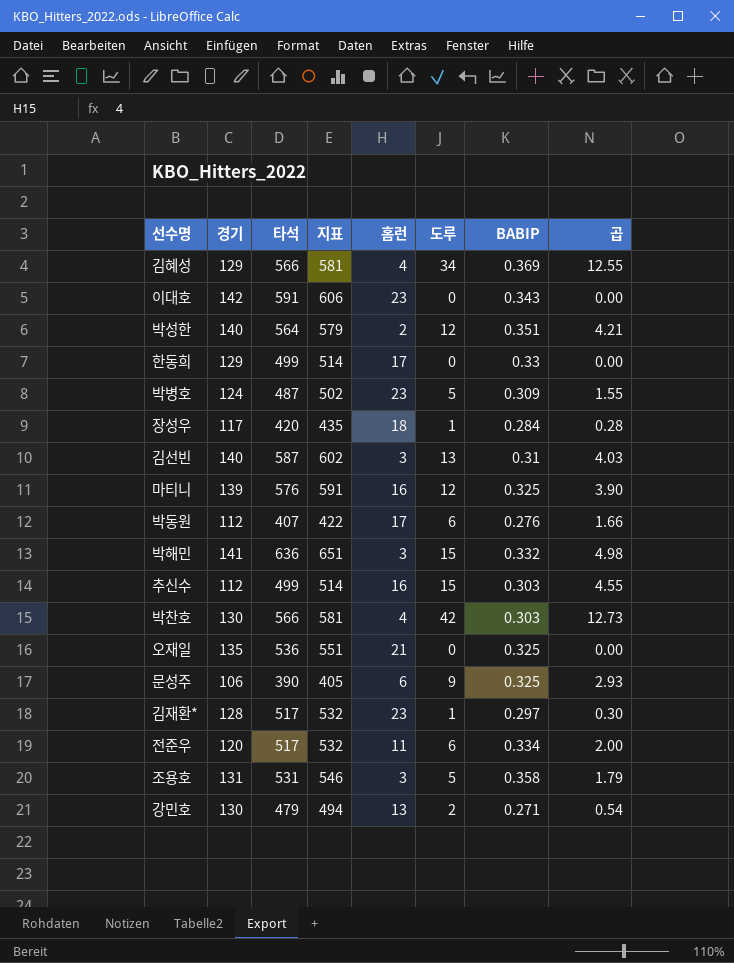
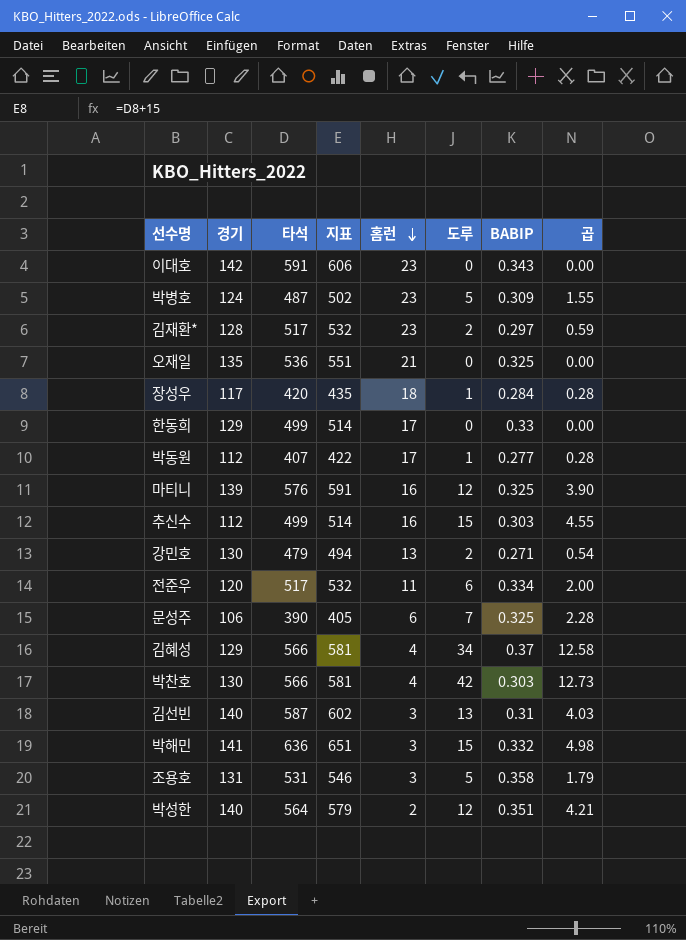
row order: none -> 홈런 descending
김재환* | 도루: 1 -> 2
김재환* | 곱: 0.30 -> 0.59
박동원 | 도루: 6 -> 1
박동원 | BABIP: 0.276 -> 0.277
박동원 | 곱: 1.66 -> 0.28
문성주 | 도루: 9 -> 7
문성주 | 곱: 2.93 -> 2.28
김혜성 | BABIP: 0.369 -> 0.37
김혜성 | 곱: 12.55 -> 12.58

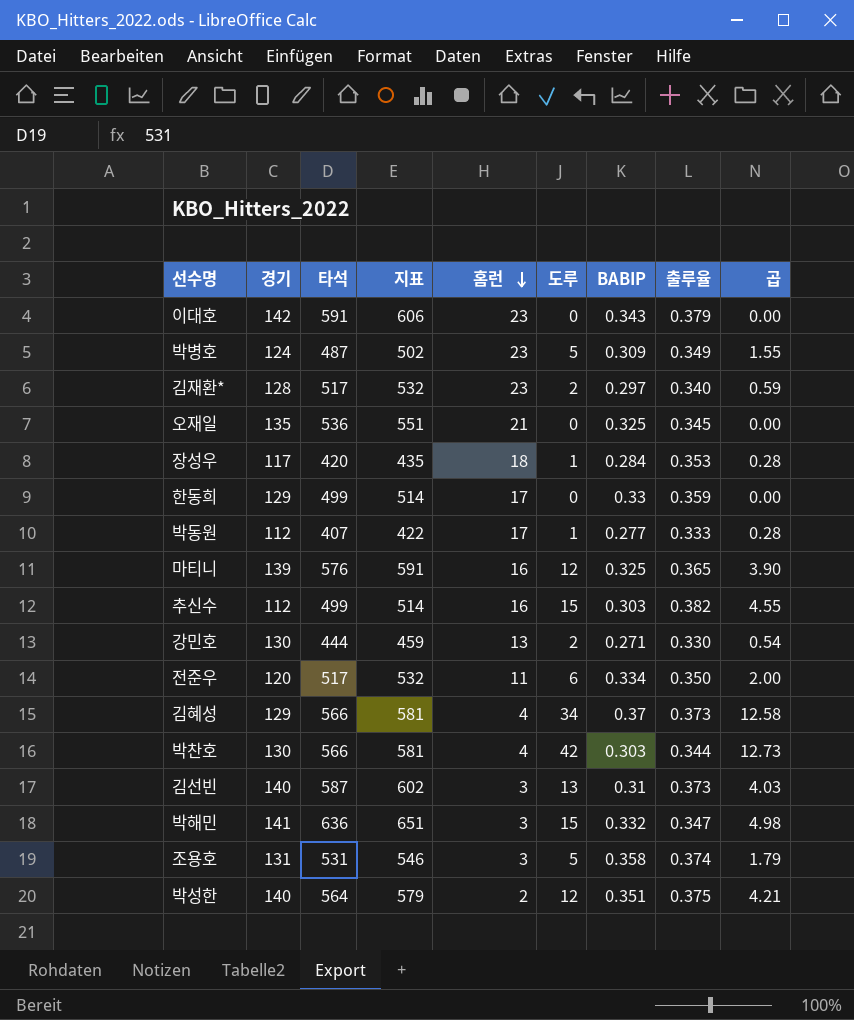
column 출루율 | position: none -> 8
row 문성주: 106 | 390 | 405 | 6 | 7 | 0.325 | 2.28 -> none
강민호 | 타석: 479 -> 444
강민호 | 지표: 494 -> 459

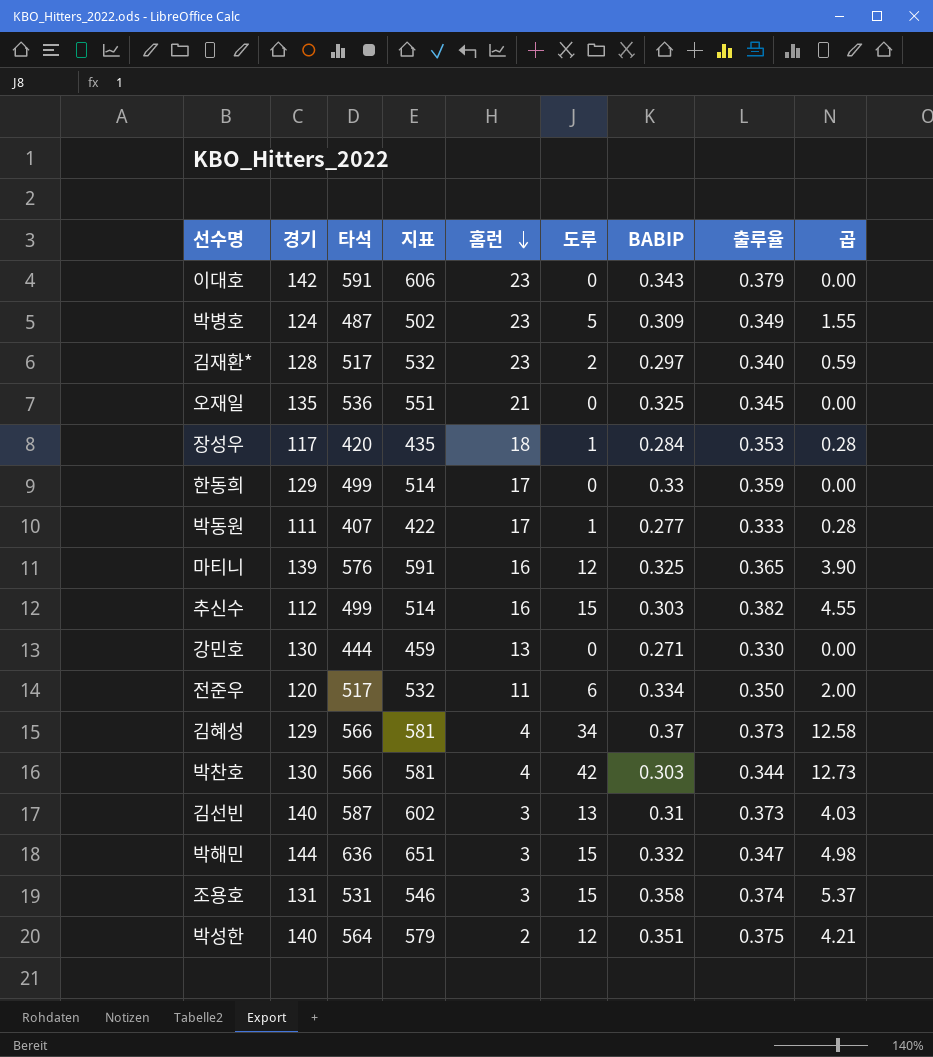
박동원 | 경기: 112 -> 111
강민호 | 도루: 2 -> 0
강민호 | 곱: 0.54 -> 0.00
박해민 | 경기: 141 -> 144
조용호 | 도루: 5 -> 15
조용호 | 곱: 1.79 -> 5.37

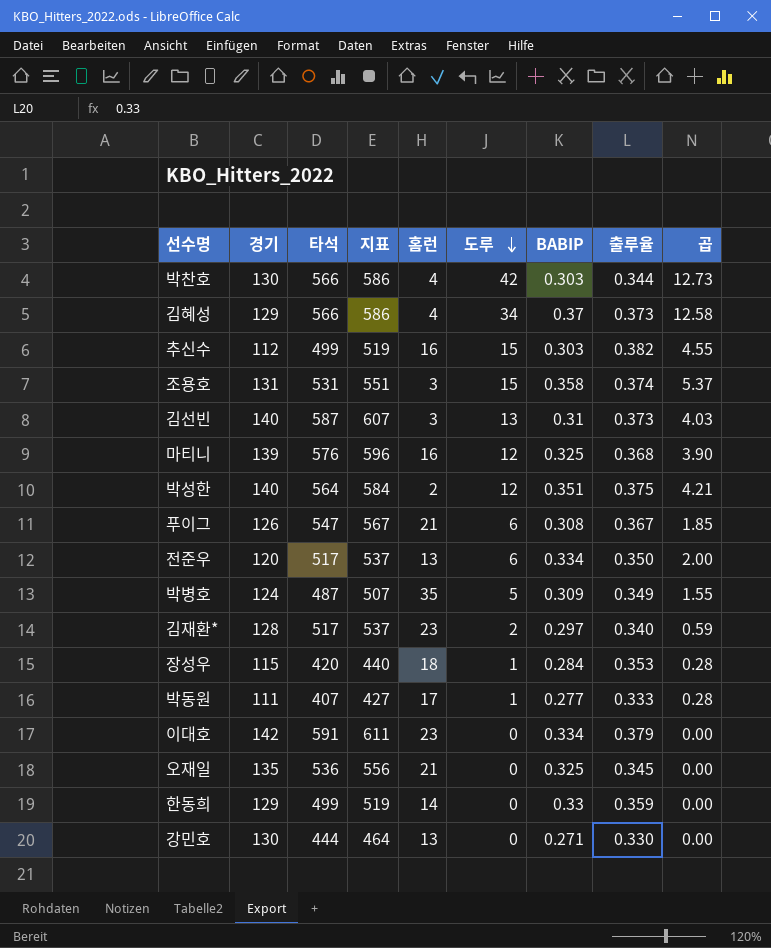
row order: 홈런 descending -> 도루 descending
column 지표 | formula: [타석] + 15 -> [타석] + 20
row 박해민: 144 | 636 | 651 | 3 | 15 | 0.332 | 0.347 | 4.98 -> none
마티니 | 출루율: 0.365 -> 0.368
row 푸이그: none -> 126 | 547 | 567 | 21 | 6 | 0.308 | 0.367 | 1.85
전준우 | 홈런: 11 -> 13
박병호 | 홈런: 23 -> 35
장성우 | 경기: 117 -> 115
이대호 | BABIP: 0.343 -> 0.334
한동희 | 홈런: 17 -> 14

